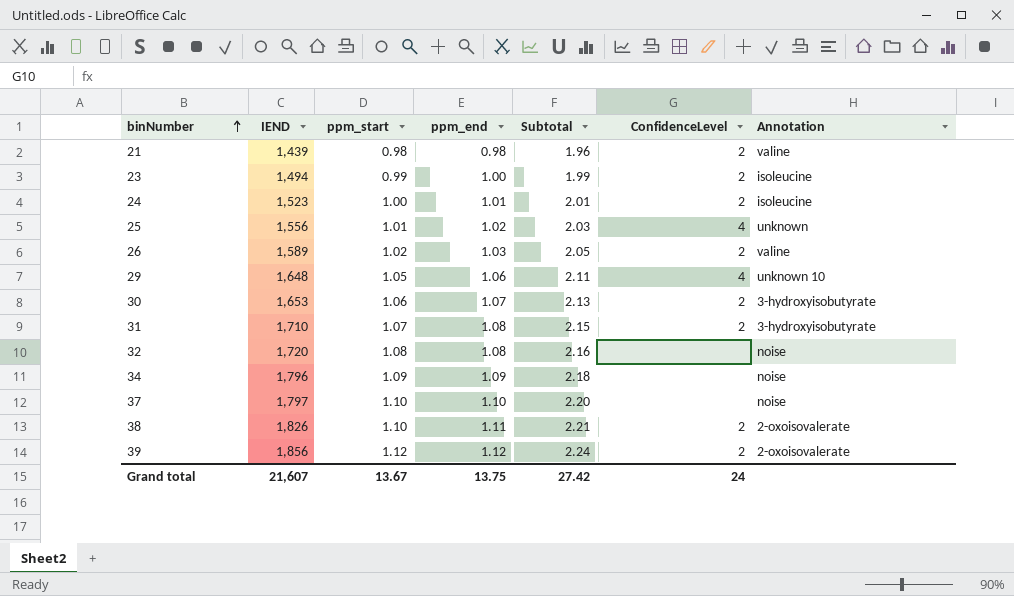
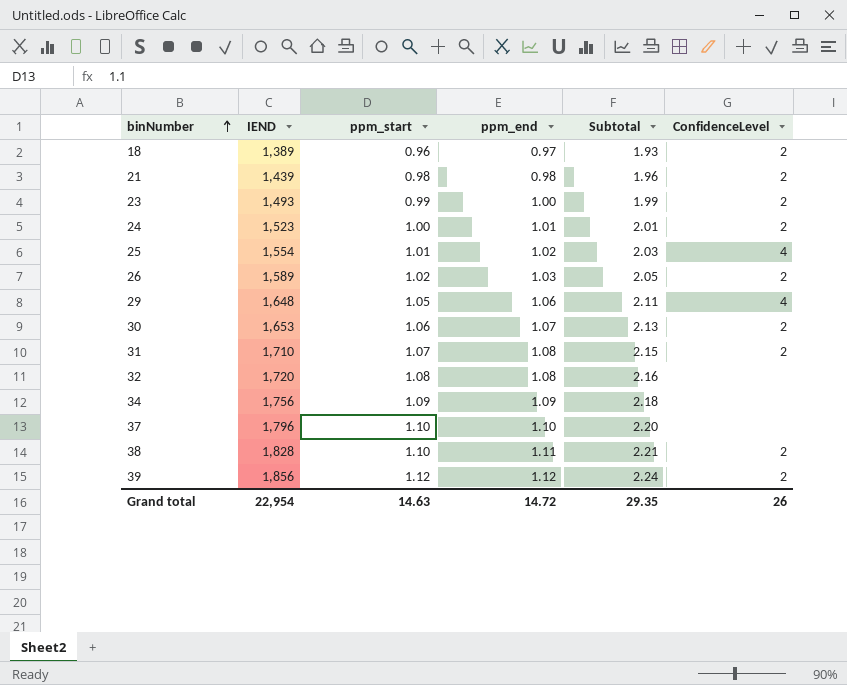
column Annotation | position: 7 -> none
row 18: none -> 1,389 | 0.96 | 0.97 | 1.93 | 2
23 | IEND: 1,494 -> 1,493
25 | IEND: 1,556 -> 1,554
34 | IEND: 1,796 -> 1,756
37 | IEND: 1,797 -> 1,796
38 | IEND: 1,826 -> 1,828
Grand total | IEND: 21,607 -> 22,954
Grand total | ppm_start: 13.67 -> 14.63
Grand total | ppm_end: 13.75 -> 14.72
Grand total | Subtotal: 27.42 -> 29.35
Grand total | ConfidenceLevel: 24 -> 26

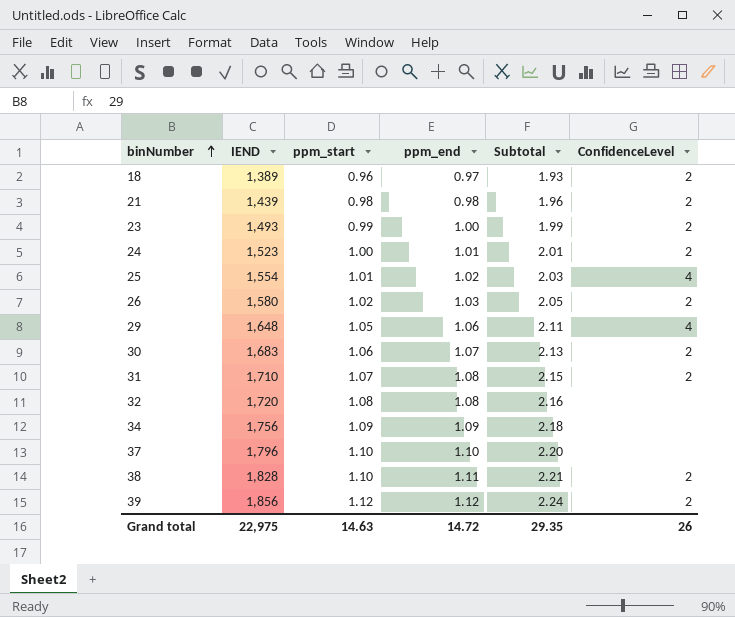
26 | IEND: 1,589 -> 1,580
30 | IEND: 1,653 -> 1,683
Grand total | IEND: 22,954 -> 22,975

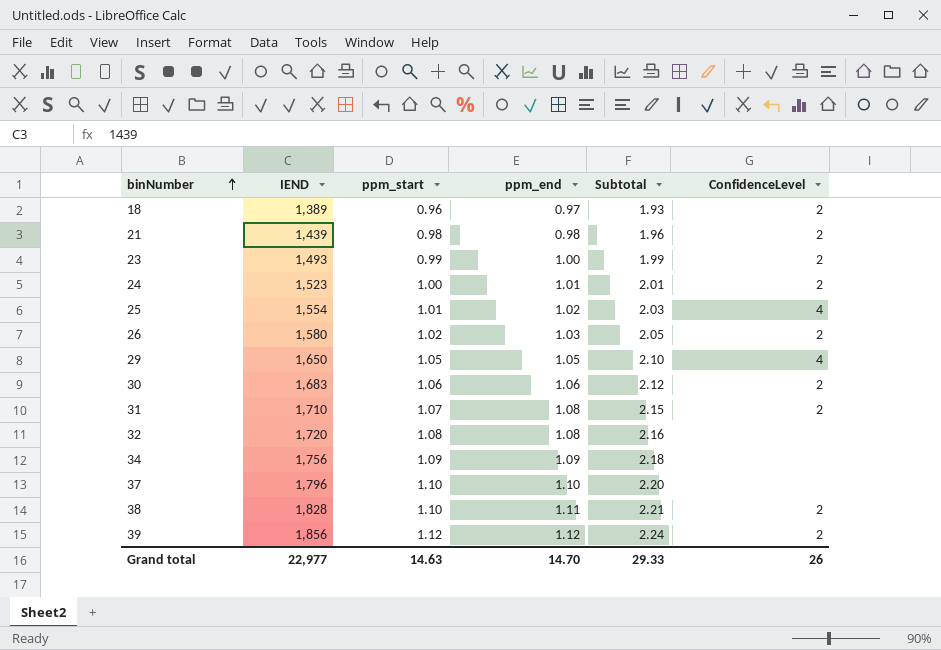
29 | IEND: 1,648 -> 1,650
29 | ppm_end: 1.06 -> 1.05
29 | Subtotal: 2.11 -> 2.10
30 | ppm_end: 1.07 -> 1.06
30 | Subtotal: 2.13 -> 2.12
Grand total | IEND: 22,975 -> 22,977
Grand total | ppm_end: 14.72 -> 14.70
Grand total | Subtotal: 29.35 -> 29.33

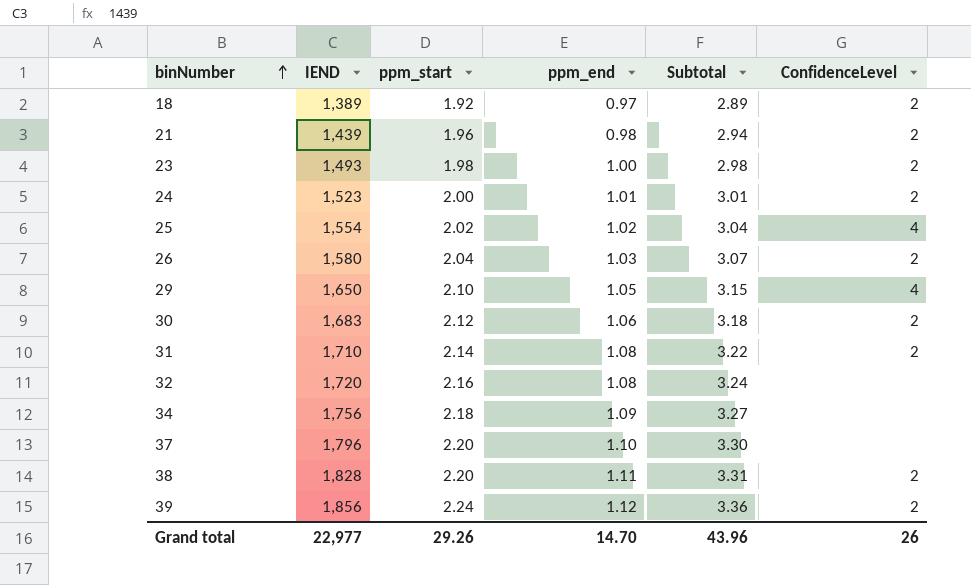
18 | ppm_start: 0.96 -> 1.92
18 | Subtotal: 1.93 -> 2.89
21 | ppm_start: 0.98 -> 1.96
21 | Subtotal: 1.96 -> 2.94
23 | ppm_start: 0.99 -> 1.98
23 | Subtotal: 1.99 -> 2.98
24 | ppm_start: 1.00 -> 2.00
24 | Subtotal: 2.01 -> 3.01
25 | ppm_start: 1.01 -> 2.02
25 | Subtotal: 2.03 -> 3.04
26 | ppm_start: 1.02 -> 2.04
26 | Subtotal: 2.05 -> 3.07
29 | ppm_start: 1.05 -> 2.10
29 | Subtotal: 2.10 -> 3.15
30 | ppm_start: 1.06 -> 2.12
30 | Subtotal: 2.12 -> 3.18
31 | ppm_start: 1.07 -> 2.14
31 | Subtotal: 2.15 -> 3.22
32 | ppm_start: 1.08 -> 2.16
32 | Subtotal: 2.16 -> 3.24
34 | ppm_start: 1.09 -> 2.18
34 | Subtotal: 2.18 -> 3.27
37 | ppm_start: 1.10 -> 2.20
37 | Subtotal: 2.20 -> 3.30
38 | ppm_start: 1.10 -> 2.20
38 | Subtotal: 2.21 -> 3.31
39 | ppm_start: 1.12 -> 2.24
39 | Subtotal: 2.24 -> 3.36
Grand total | ppm_start: 14.63 -> 29.26
Grand total | Subtotal: 29.33 -> 43.96

